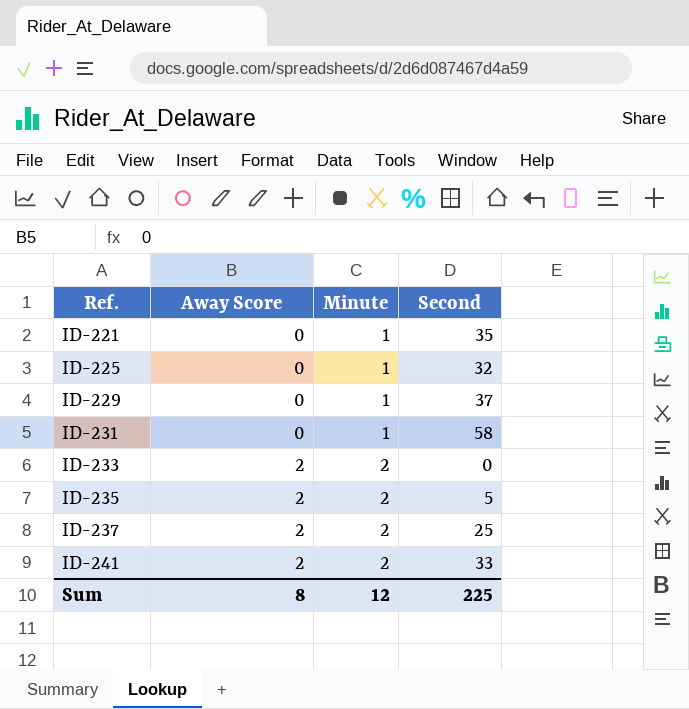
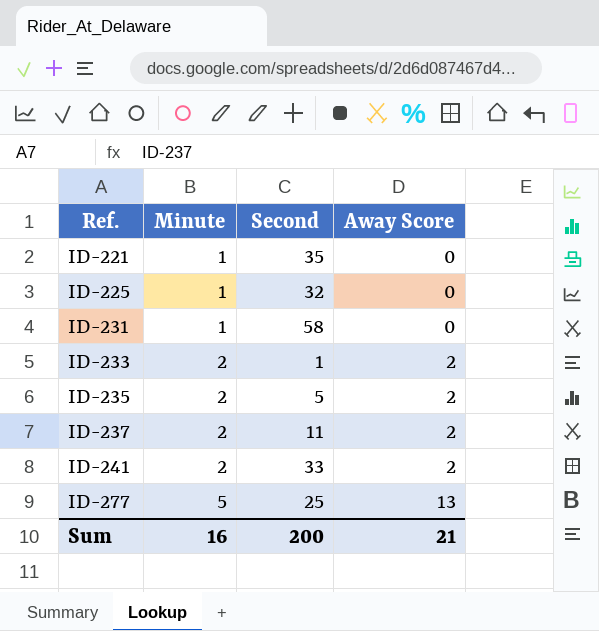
column Away Score | position: 2 -> 4
row ID-229: 0 | 1 | 37 -> none
ID-233 | Second: 0 -> 1
ID-237 | Second: 25 -> 11
row ID-277: none -> 5 | 25 | 13
Sum | Minute: 12 -> 16
Sum | Second: 225 -> 200
Sum | Away Score: 8 -> 21

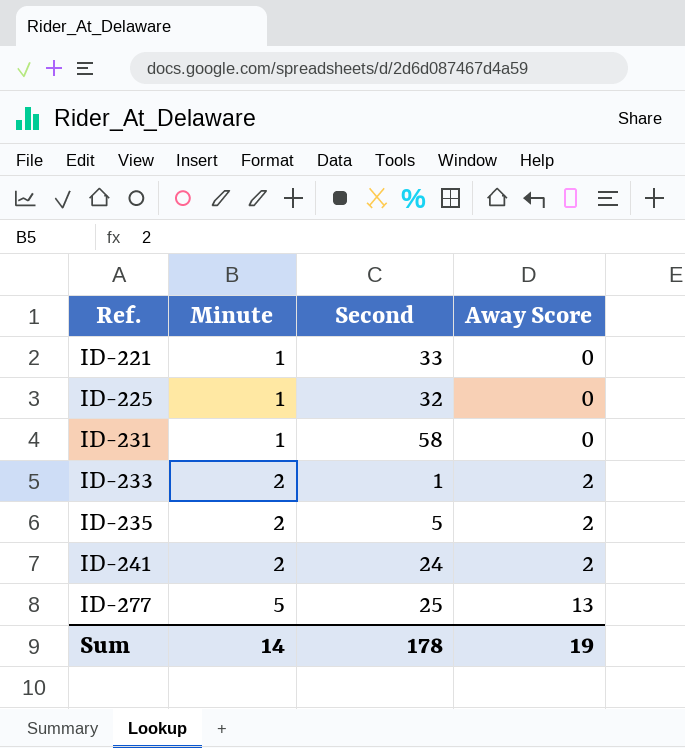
row ID-237: 2 | 11 | 2 -> none
ID-221 | Second: 35 -> 33
ID-241 | Second: 33 -> 24
Sum | Minute: 16 -> 14
Sum | Second: 200 -> 178
Sum | Away Score: 21 -> 19

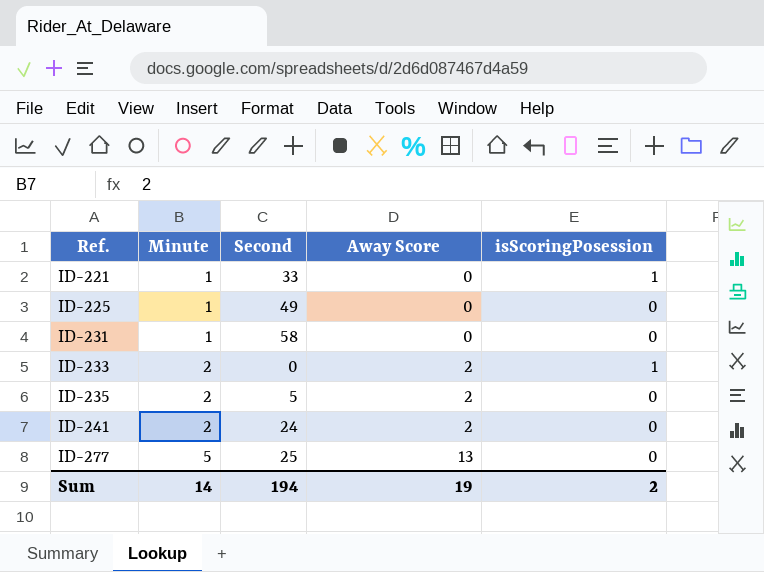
column isScoringPosession | position: none -> 5
ID-225 | Second: 32 -> 49
ID-233 | Second: 1 -> 0
Sum | Second: 178 -> 194

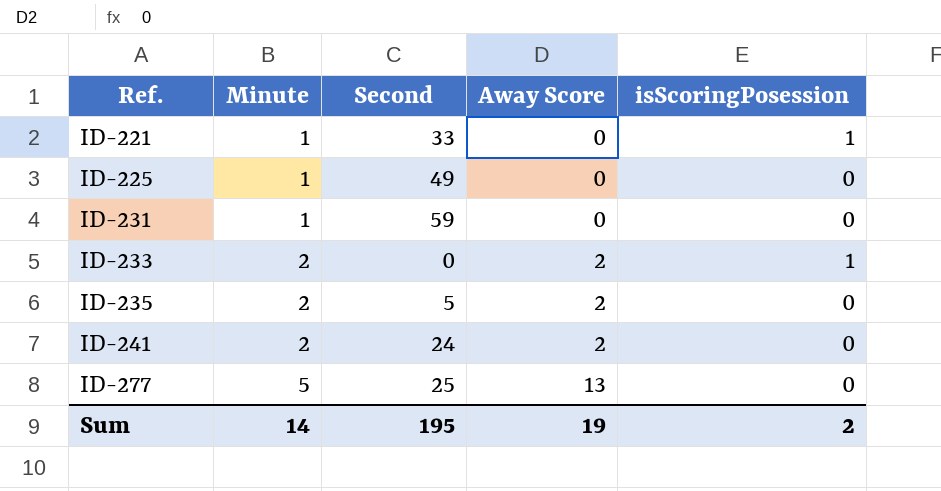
ID-231 | Second: 58 -> 59
Sum | Second: 194 -> 195

